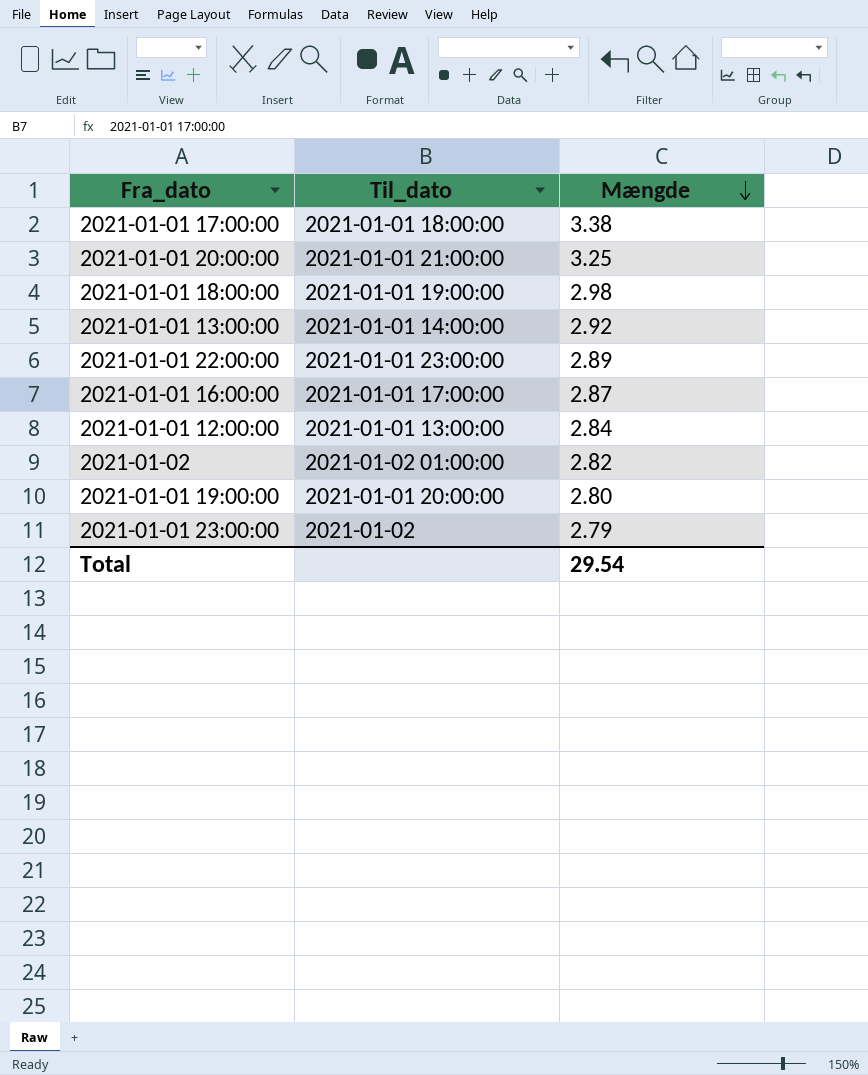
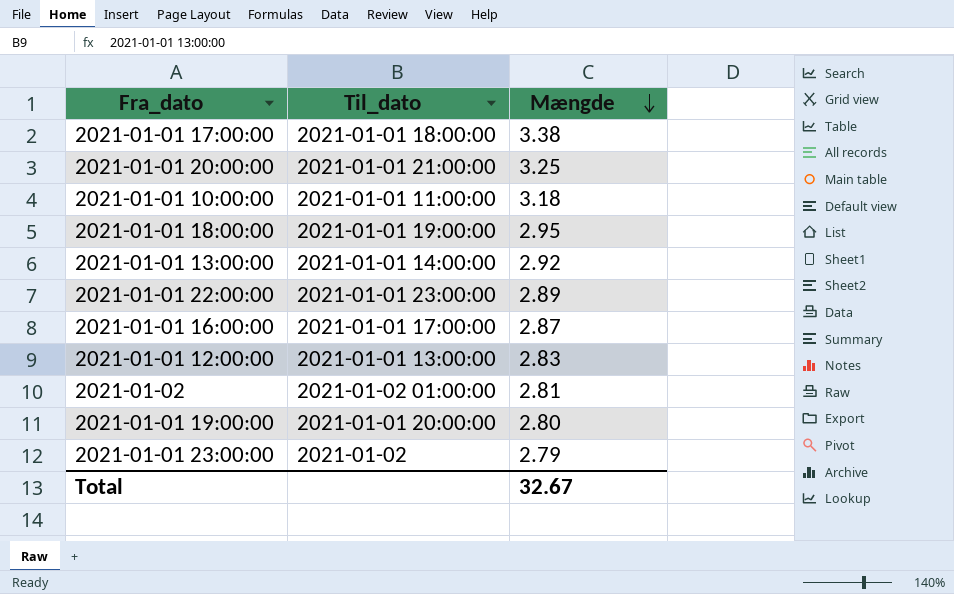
row 2021-01-01 10:00:00: none -> 2021-01-01 11:00:00 | 3.18
2021-01-01 18:00:00 | Mængde: 2.98 -> 2.95
2021-01-01 12:00:00 | Mængde: 2.84 -> 2.83
2021-01-02 | Mængde: 2.82 -> 2.81
Total | Mængde: 29.54 -> 32.67

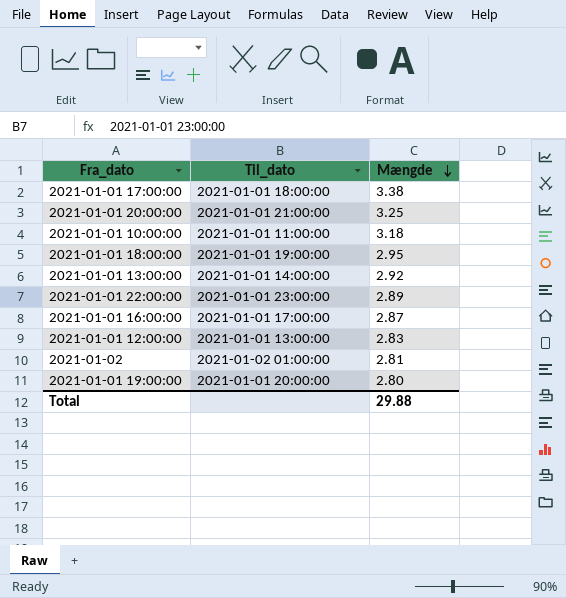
row 2021-01-01 23:00:00: 2021-01-02 | 2.79 -> none
Total | Mængde: 32.67 -> 29.88

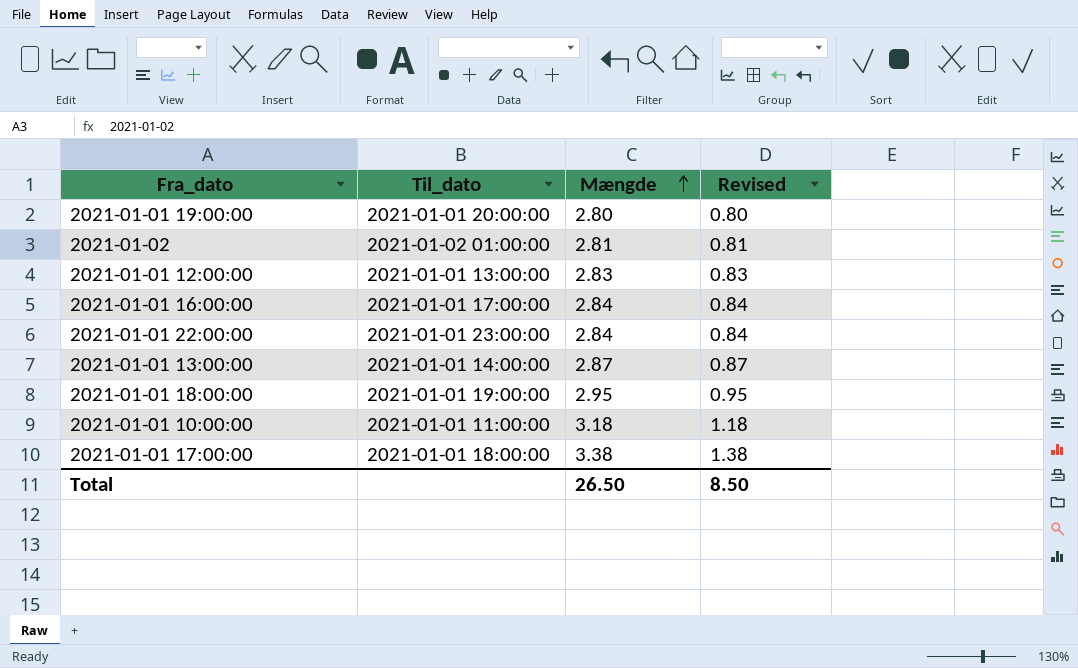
row order: Mængde descending -> Mængde ascending
column Revised | formula: none -> [Mængde] - 2
row 2021-01-01 20:00:00: 2021-01-01 21:00:00 | 3.25 -> none
2021-01-01 16:00:00 | Mængde: 2.87 -> 2.84
2021-01-01 22:00:00 | Mængde: 2.89 -> 2.84
2021-01-01 13:00:00 | Mængde: 2.92 -> 2.87
Total | Mængde: 29.88 -> 26.50

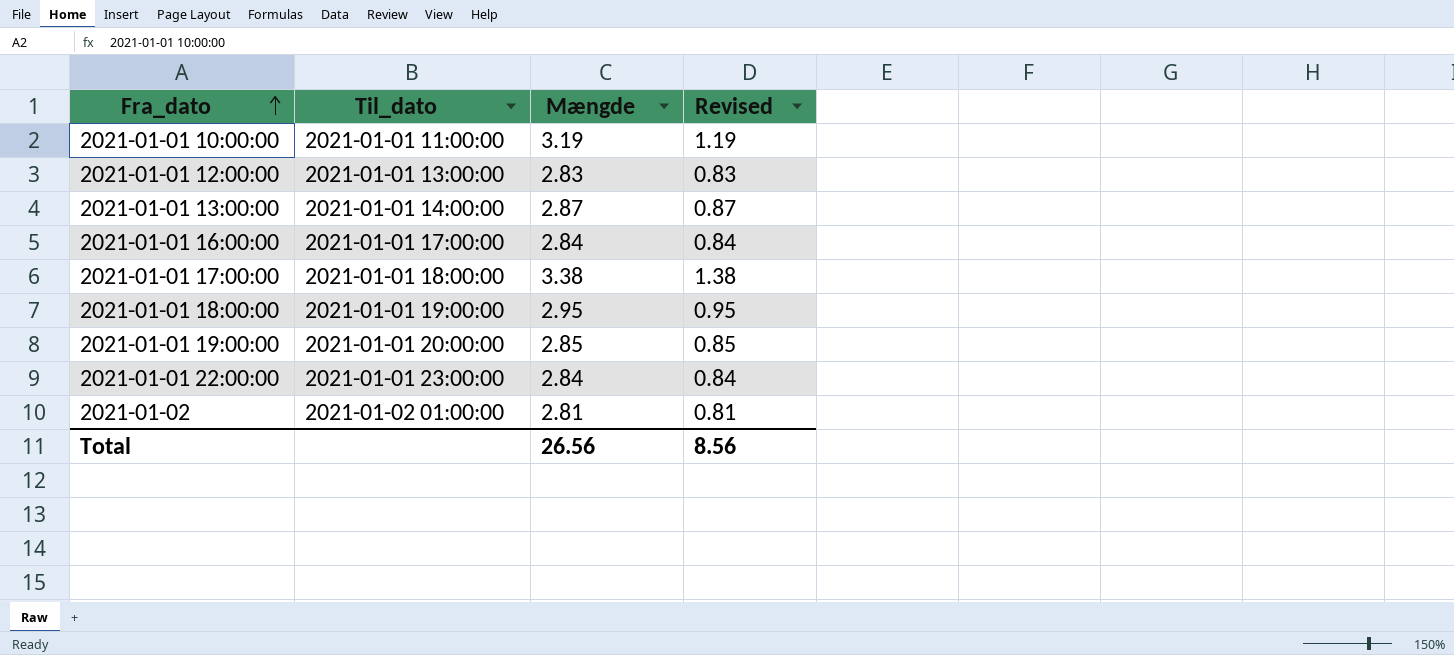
row order: Mængde ascending -> Fra_dato ascending
2021-01-01 10:00:00 | Mængde: 3.18 -> 3.19
2021-01-01 10:00:00 | Revised: 1.18 -> 1.19
2021-01-01 19:00:00 | Mængde: 2.80 -> 2.85
2021-01-01 19:00:00 | Revised: 0.80 -> 0.85
Total | Mængde: 26.50 -> 26.56
Total | Revised: 8.50 -> 8.56

